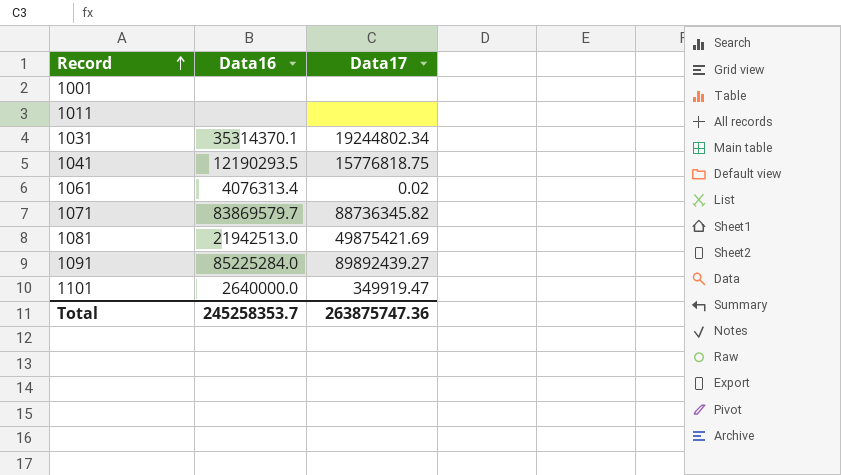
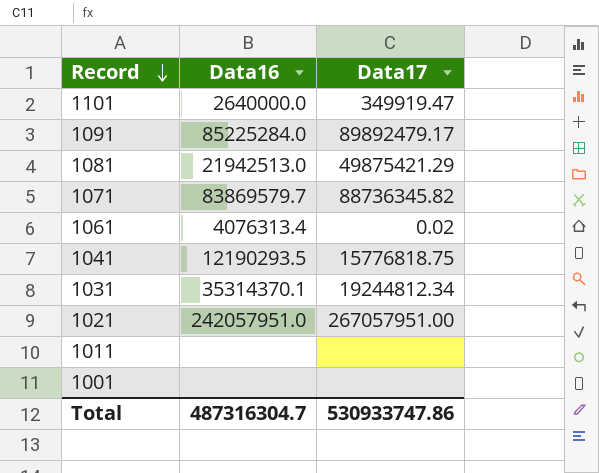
row order: Record ascending -> Record descending
1091 | Data17: 89892439.27 -> 89892479.17
1081 | Data17: 49875421.69 -> 49875421.29
1031 | Data17: 19244802.34 -> 19244812.34
row 1021: none -> 242057951.0 | 267057951.00
Total | Data16: 245258353.7 -> 487316304.7
Total | Data17: 263875747.36 -> 530933747.86

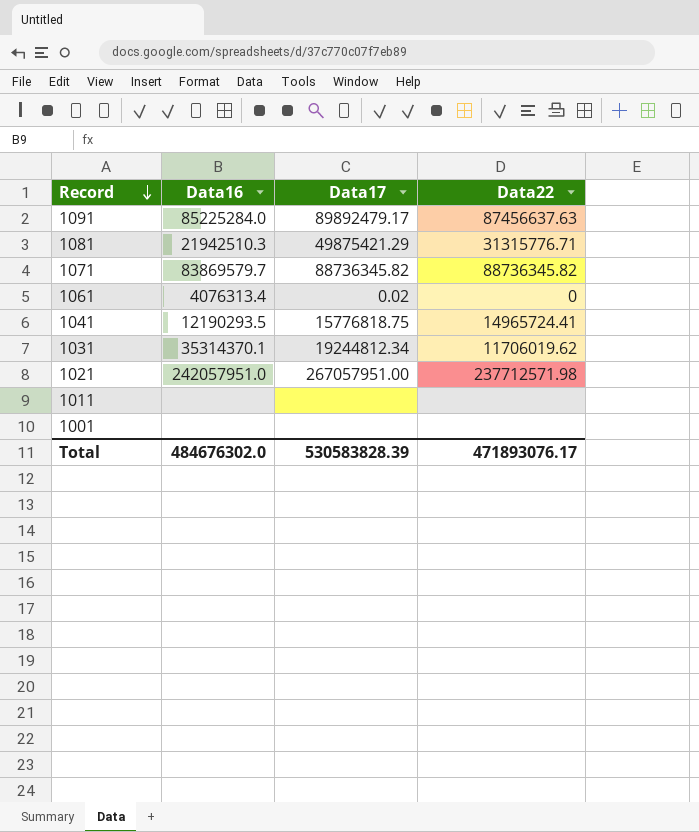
column Data22 | position: none -> 4
row 1101: 2640000.0 | 349919.47 -> none
1081 | Data16: 21942513.0 -> 21942510.3
Total | Data16: 487316304.7 -> 484676302.0
Total | Data17: 530933747.86 -> 530583828.39

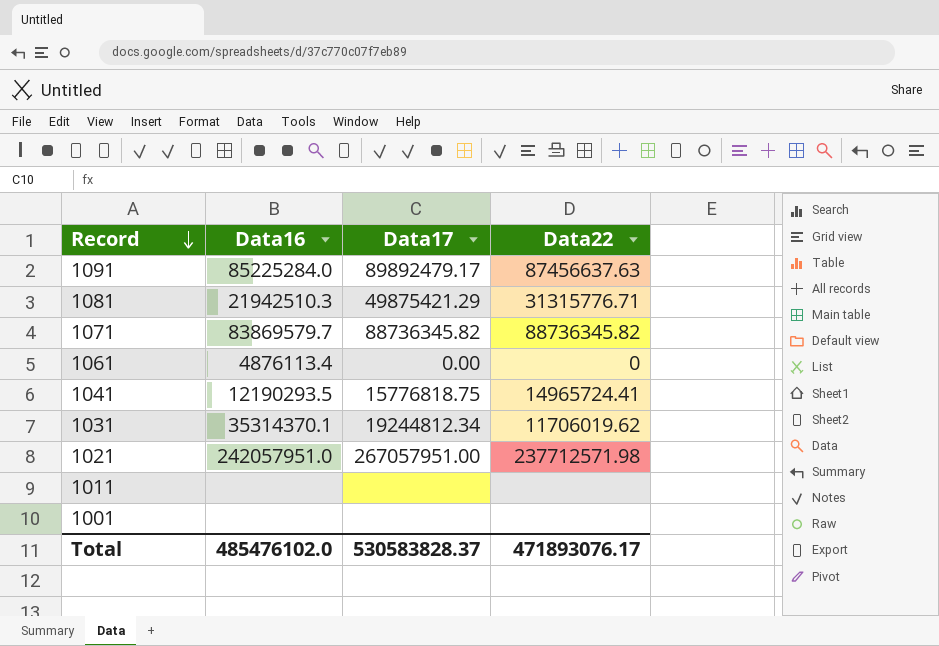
1061 | Data16: 4076313.4 -> 4876113.4
1061 | Data17: 0.02 -> 0.00
Total | Data16: 484676302.0 -> 485476102.0
Total | Data17: 530583828.39 -> 530583828.37

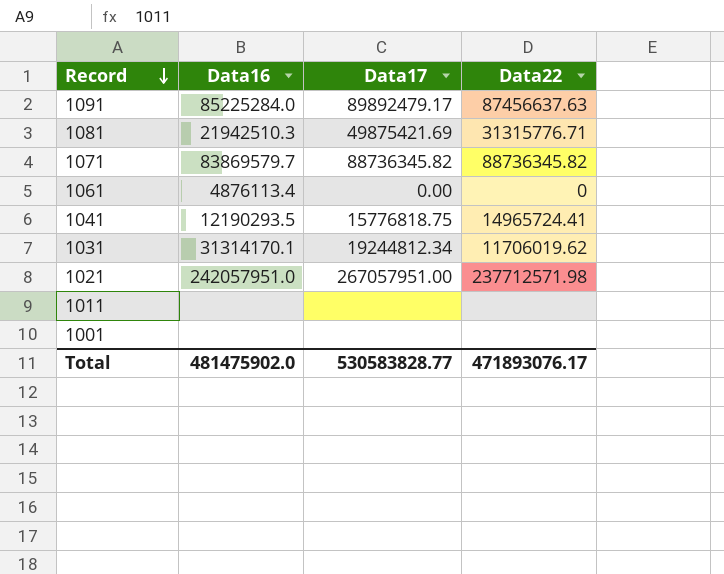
1081 | Data17: 49875421.29 -> 49875421.69
1031 | Data16: 35314370.1 -> 31314170.1
Total | Data16: 485476102.0 -> 481475902.0
Total | Data17: 530583828.37 -> 530583828.77

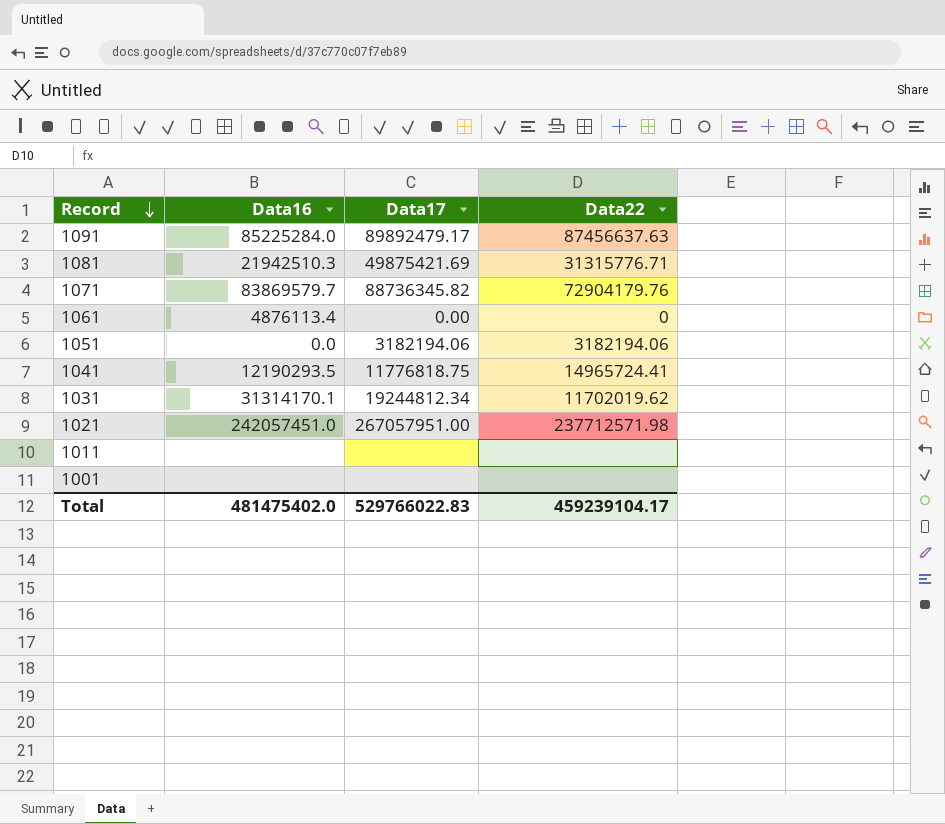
1071 | Data22: 88736345.82 -> 72904179.76
row 1051: none -> 0.0 | 3182194.06 | 3182194.06
1041 | Data17: 15776818.75 -> 11776818.75
1031 | Data22: 11706019.62 -> 11702019.62
1021 | Data16: 242057951.0 -> 242057451.0
Total | Data16: 481475902.0 -> 481475402.0
Total | Data17: 530583828.77 -> 529766022.83
Total | Data22: 471893076.17 -> 459239104.17

